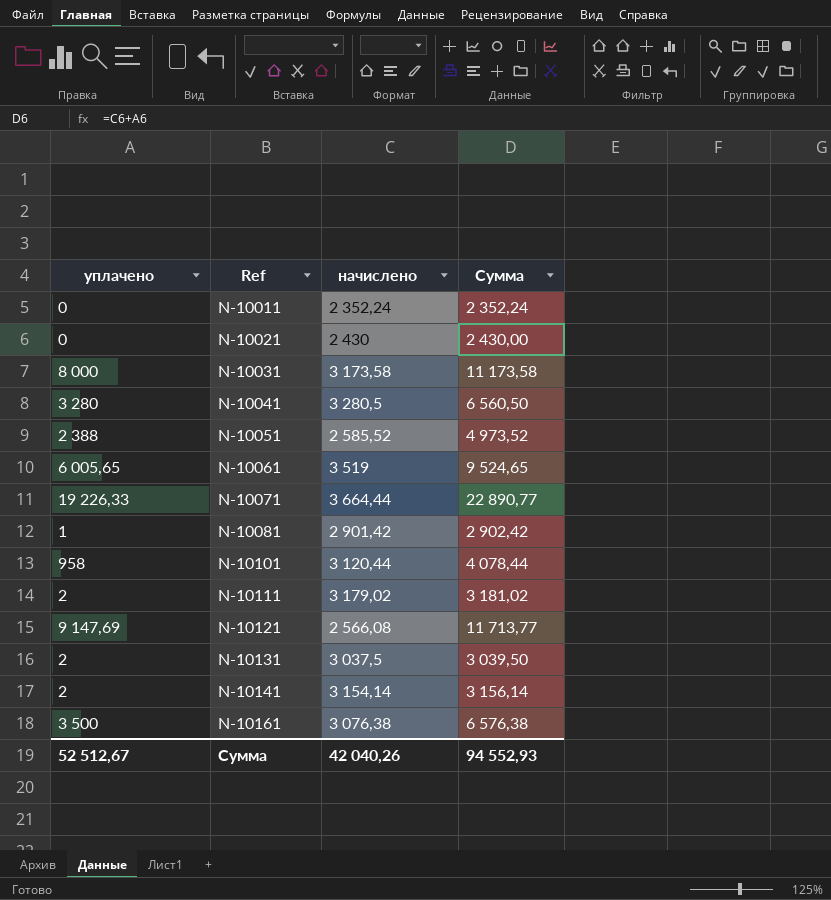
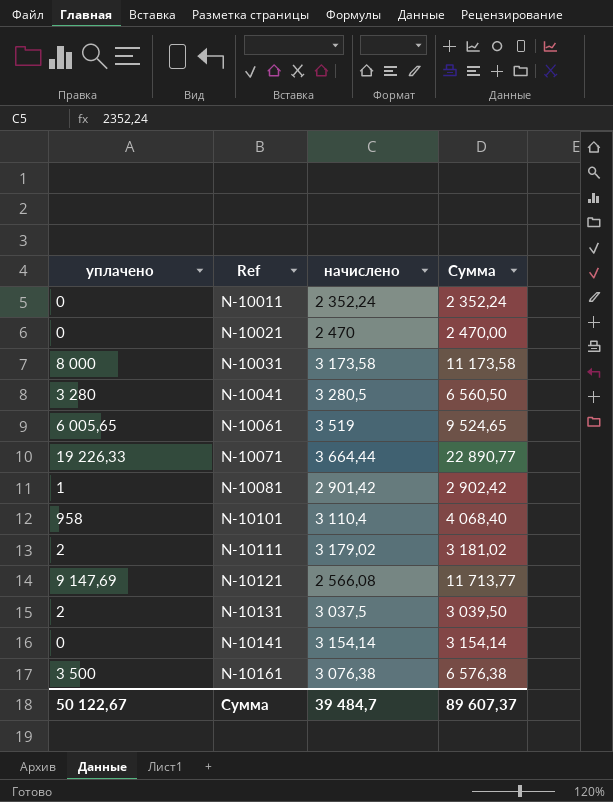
row N-10051: 2 388 | 2 585,52 | 4 973,52 -> none
N-10021 | начислено: 2 430 -> 2 470
N-10021 | Сумма: 2 430,00 -> 2 470,00
N-10101 | начислено: 3 120,44 -> 3 110,4
N-10101 | Сумма: 4 078,44 -> 4 068,40
N-10141 | уплачено: 2 -> 0
N-10141 | Сумма: 3 156,14 -> 3 154,14
Сумма | уплачено: 52 512,67 -> 50 122,67
Сумма | начислено: 42 040,26 -> 39 484,7
Сумма | Сумма: 94 552,93 -> 89 607,37

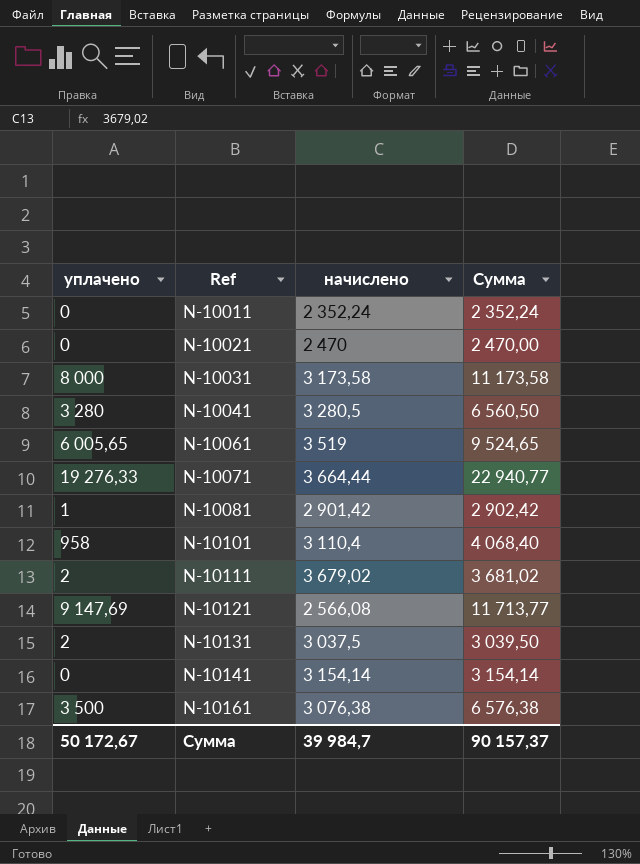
N-10071 | уплачено: 19 226,33 -> 19 276,33
N-10071 | Сумма: 22 890,77 -> 22 940,77
N-10111 | начислено: 3 179,02 -> 3 679,02
N-10111 | Сумма: 3 181,02 -> 3 681,02
Сумма | уплачено: 50 122,67 -> 50 172,67
Сумма | начислено: 39 484,7 -> 39 984,7
Сумма | Сумма: 89 607,37 -> 90 157,37

